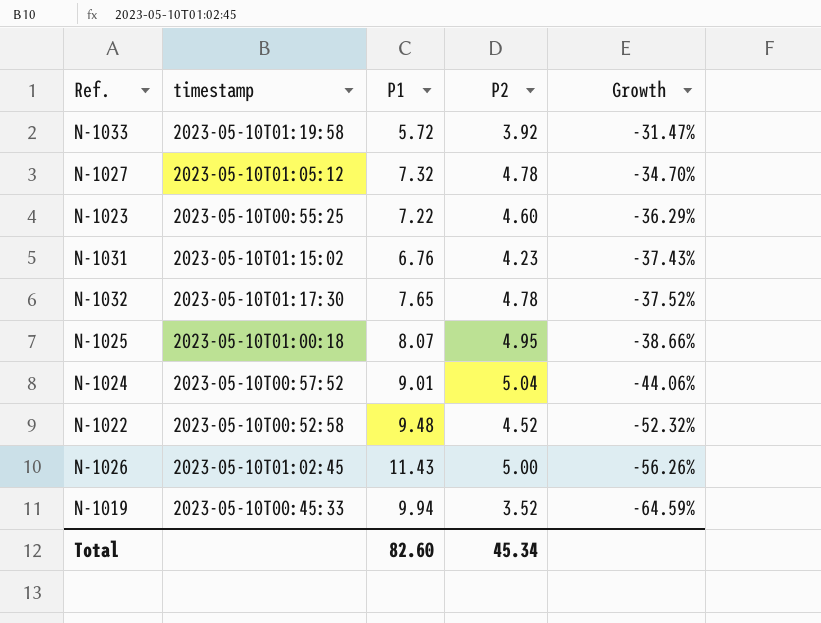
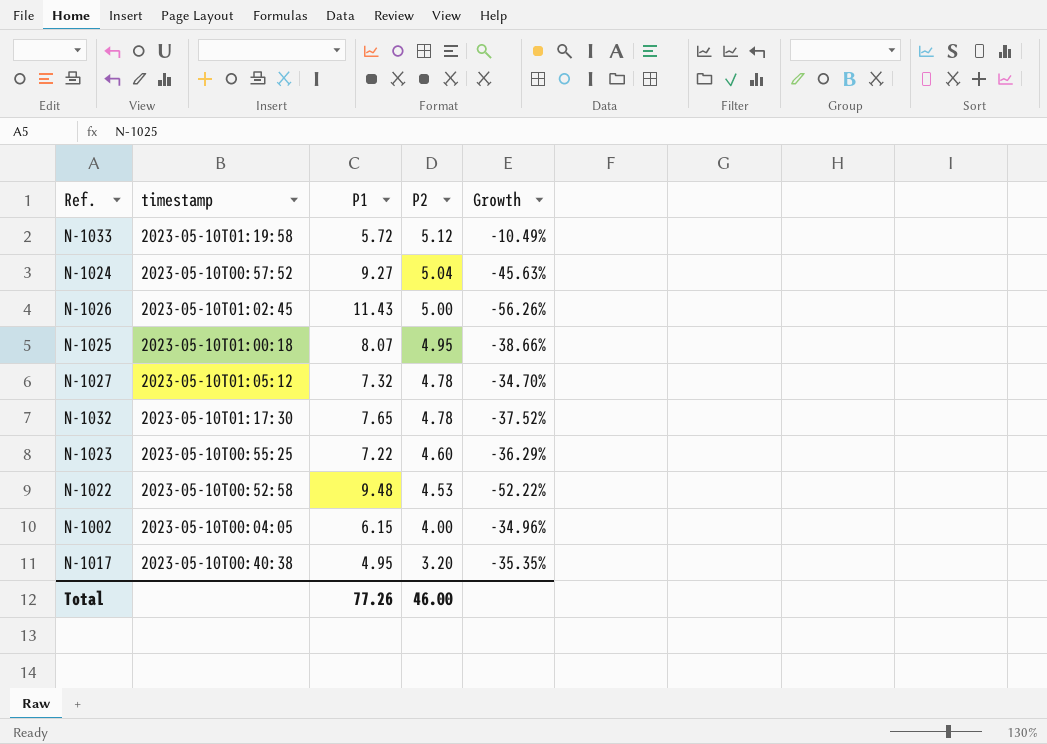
row order: Growth descending -> P2 descending
row N-1031: 2023-05-10T01:15:02 | 6.76 | 4.23 | -37.43% -> none
row N-1019: 2023-05-10T00:45:33 | 9.94 | 3.52 | -64.59% -> none
N-1033 | P2: 3.92 -> 5.12
N-1033 | Growth: -31.47% -> -10.49%
N-1024 | P1: 9.01 -> 9.27
N-1024 | Growth: -44.06% -> -45.63%
N-1022 | P2: 4.52 -> 4.53
N-1022 | Growth: -52.32% -> -52.22%
row N-1002: none -> 2023-05-10T00:04:05 | 6.15 | 4.00 | -34.96%
row N-1017: none -> 2023-05-10T00:40:38 | 4.95 | 3.20 | -35.35%
Total | P1: 82.60 -> 77.26
Total | P2: 45.34 -> 46.00

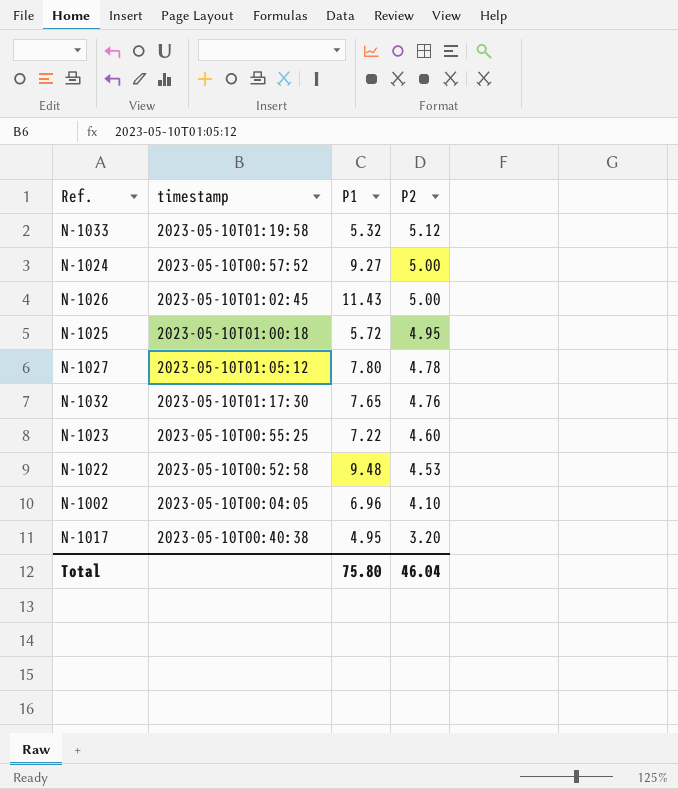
column Growth | formula: ([P2] - [P1]) / [P1] -> none
N-1033 | P1: 5.72 -> 5.32
N-1024 | P2: 5.04 -> 5.00
N-1025 | P1: 8.07 -> 5.72
N-1027 | P1: 7.32 -> 7.80
N-1032 | P2: 4.78 -> 4.76
N-1002 | P1: 6.15 -> 6.96
N-1002 | P2: 4.00 -> 4.10
Total | P1: 77.26 -> 75.80
Total | P2: 46.00 -> 46.04

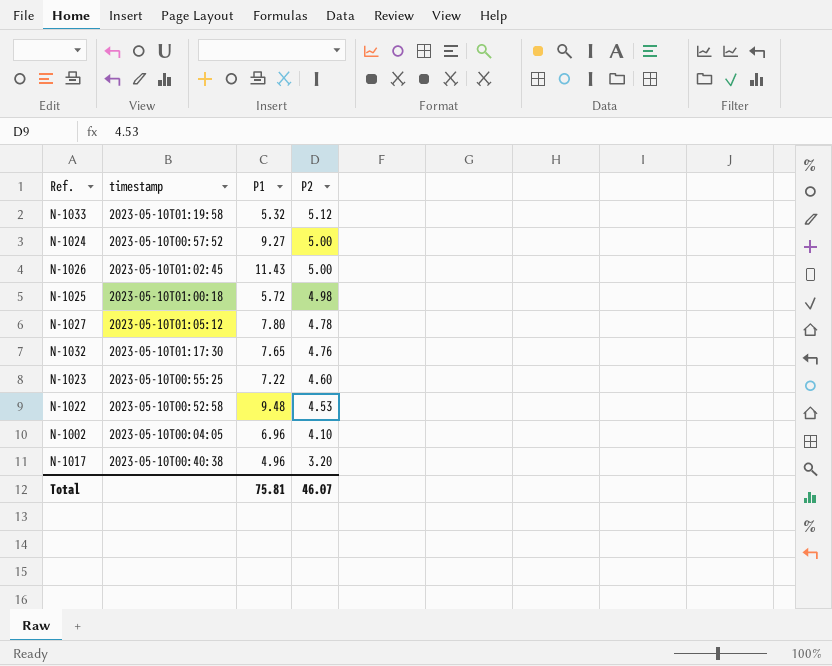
N-1025 | P2: 4.95 -> 4.98
N-1017 | P1: 4.95 -> 4.96
Total | P1: 75.80 -> 75.81
Total | P2: 46.04 -> 46.07

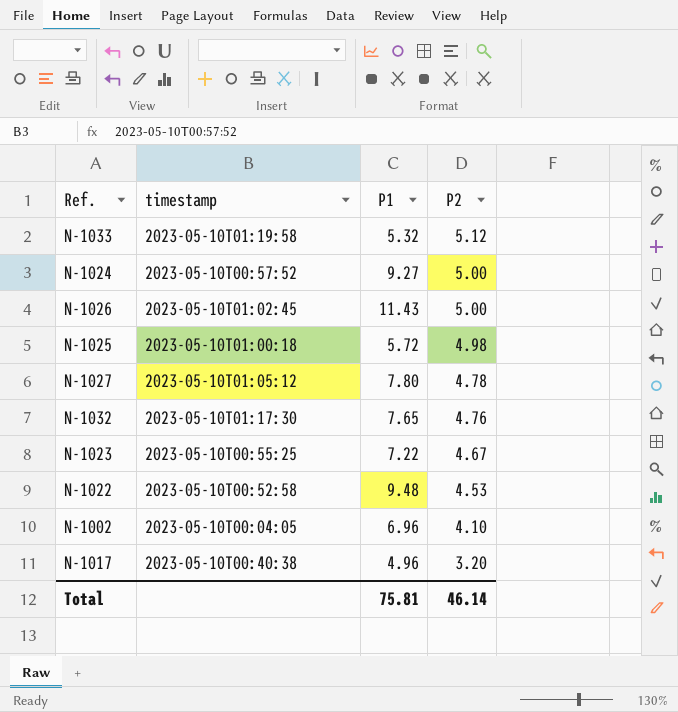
N-1023 | P2: 4.60 -> 4.67
Total | P2: 46.07 -> 46.14

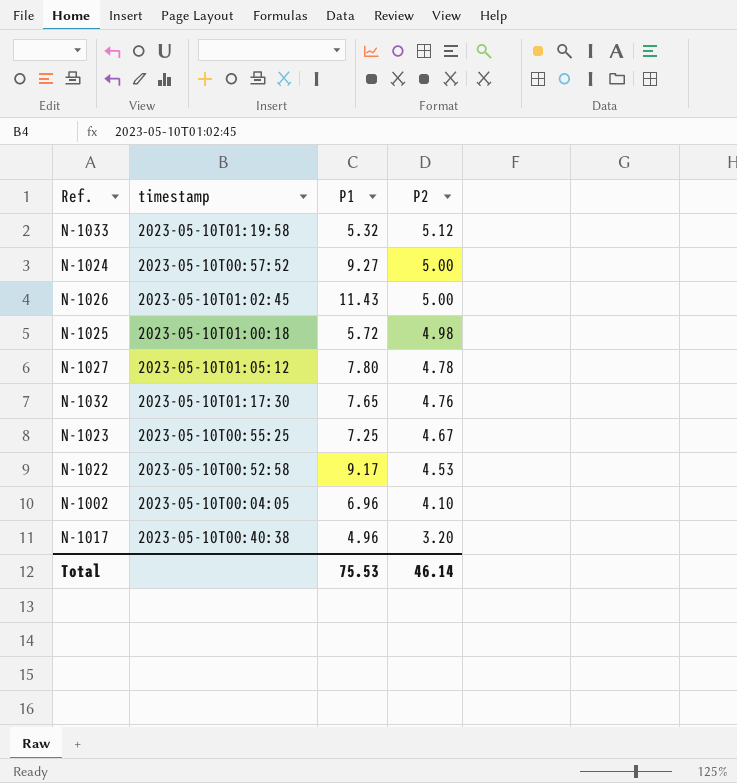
N-1023 | P1: 7.22 -> 7.25
N-1022 | P1: 9.48 -> 9.17
Total | P1: 75.81 -> 75.53

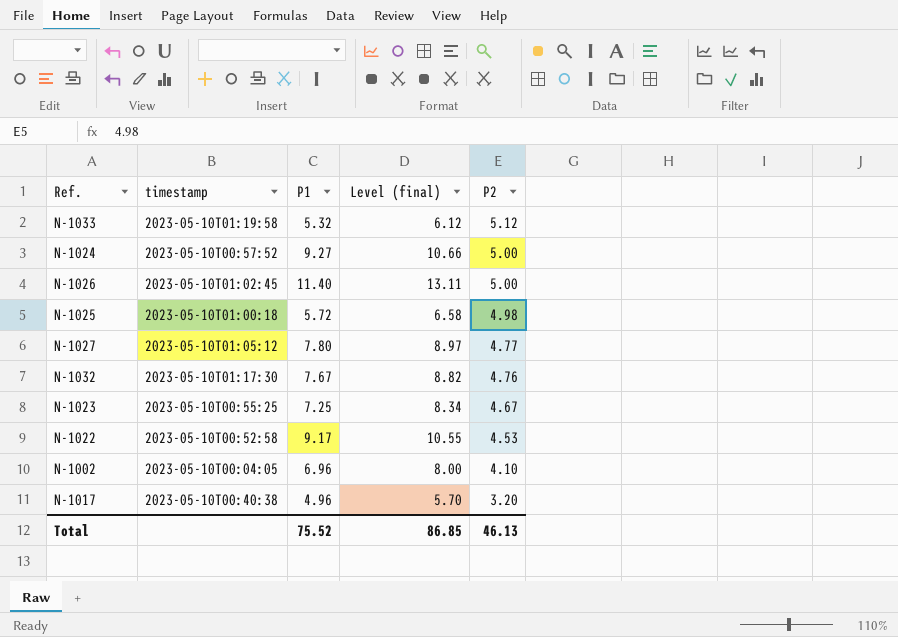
column Level (final) | formula: none -> [P1] * 1.15
N-1026 | P1: 11.43 -> 11.40
N-1027 | P2: 4.78 -> 4.77
N-1032 | P1: 7.65 -> 7.67
Total | P1: 75.53 -> 75.52
Total | P2: 46.14 -> 46.13

